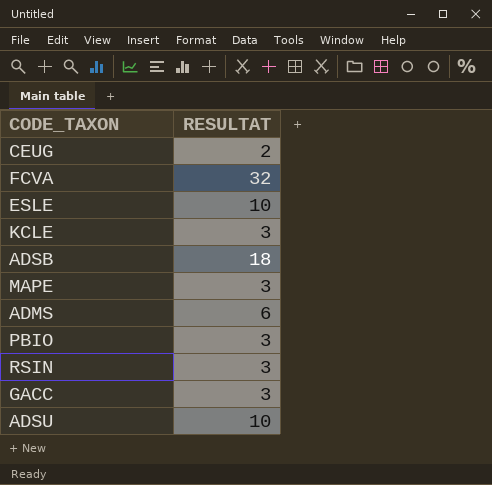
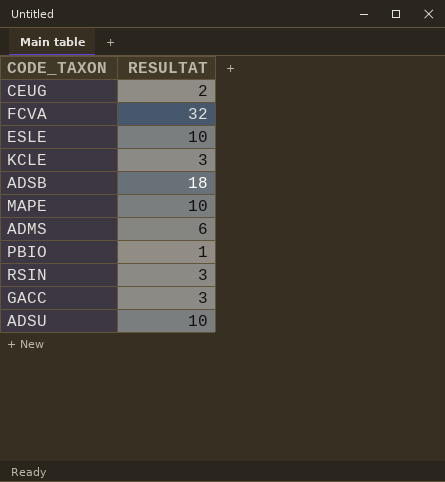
MAPE | RESULTAT: 3 -> 10
PBIO | RESULTAT: 3 -> 1

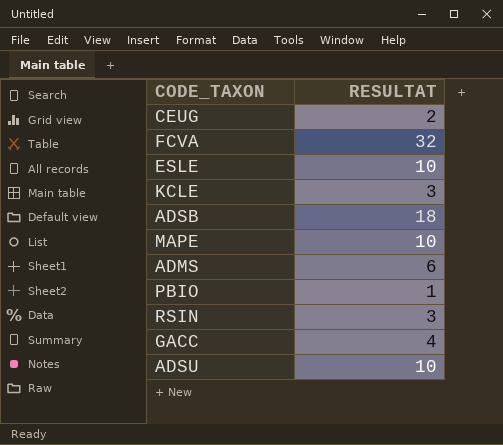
GACC | RESULTAT: 3 -> 4

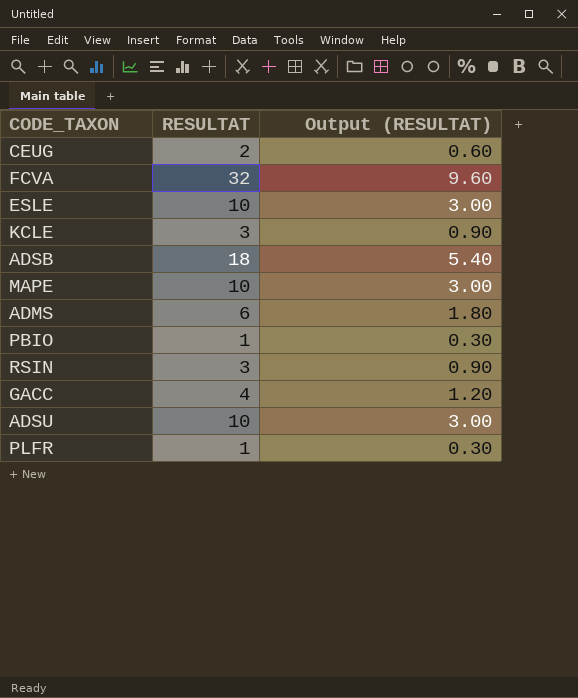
column Output (RESULTAT) | formula: none -> [RESULTAT] * 0.3
row PLFR: none -> 1 | 0.30

